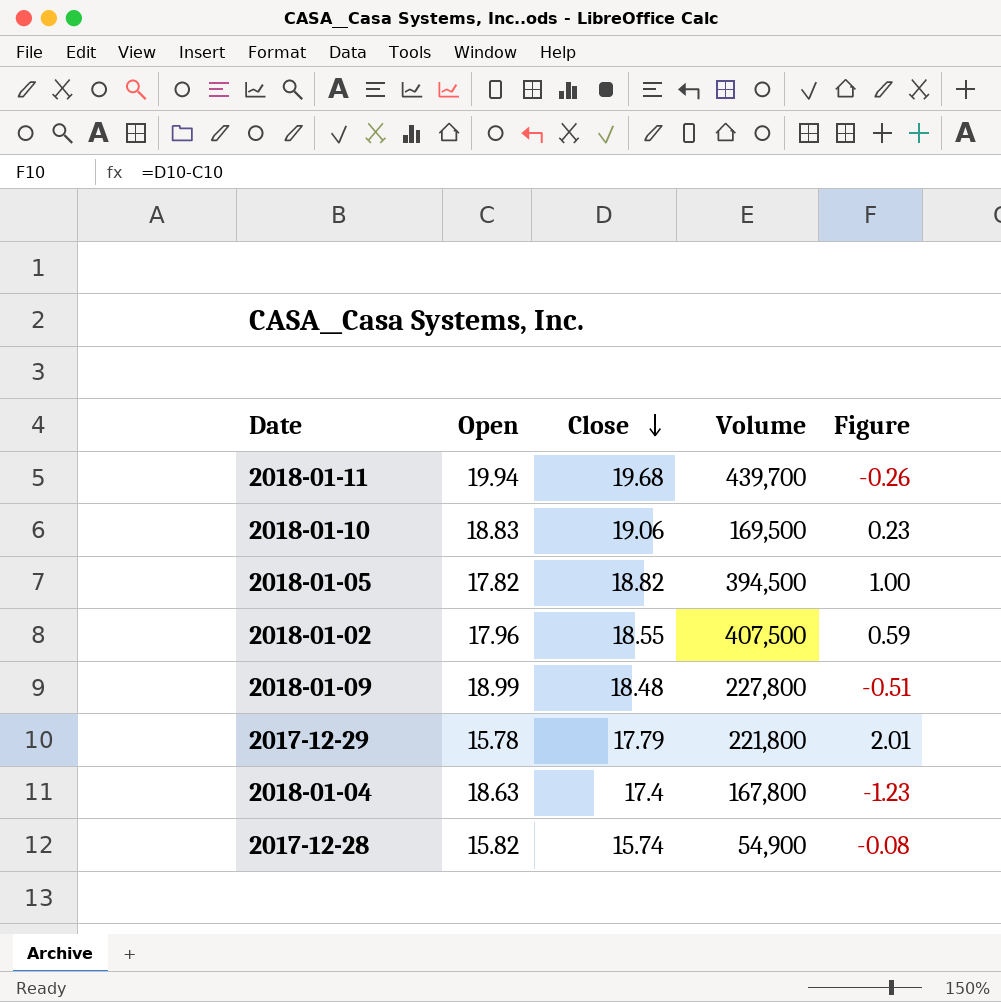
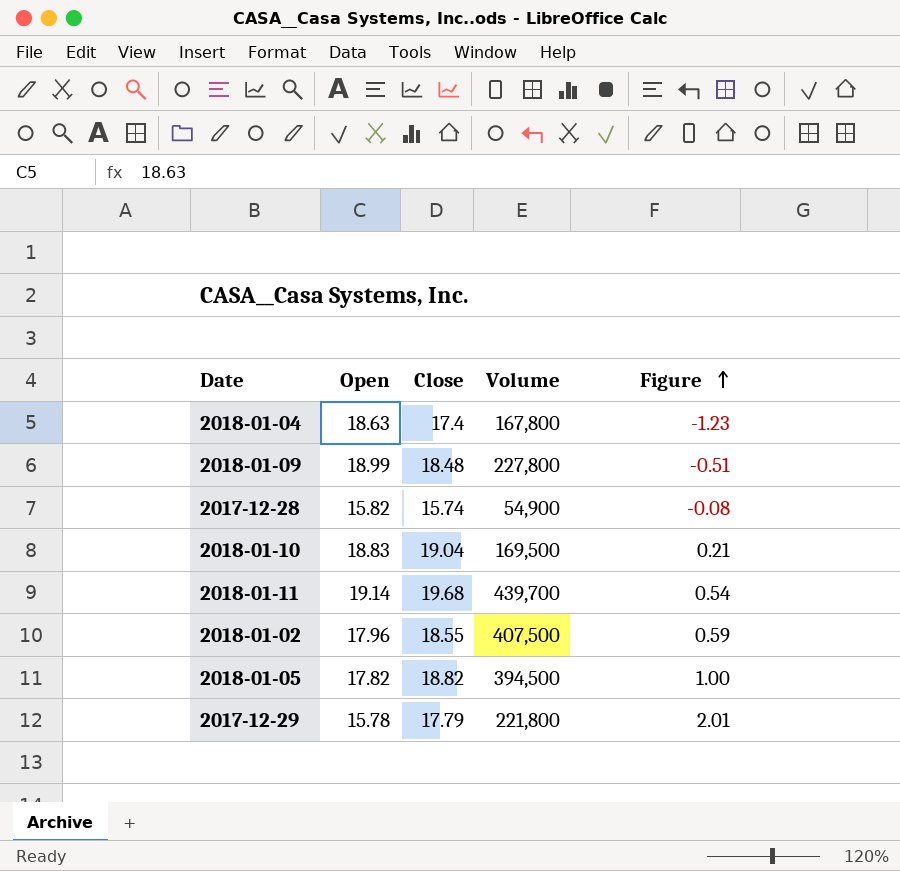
row order: Close descending -> Figure ascending
2018-01-10 | Close: 19.06 -> 19.04
2018-01-10 | Figure: 0.23 -> 0.21
2018-01-11 | Open: 19.94 -> 19.14
2018-01-11 | Figure: -0.26 -> 0.54

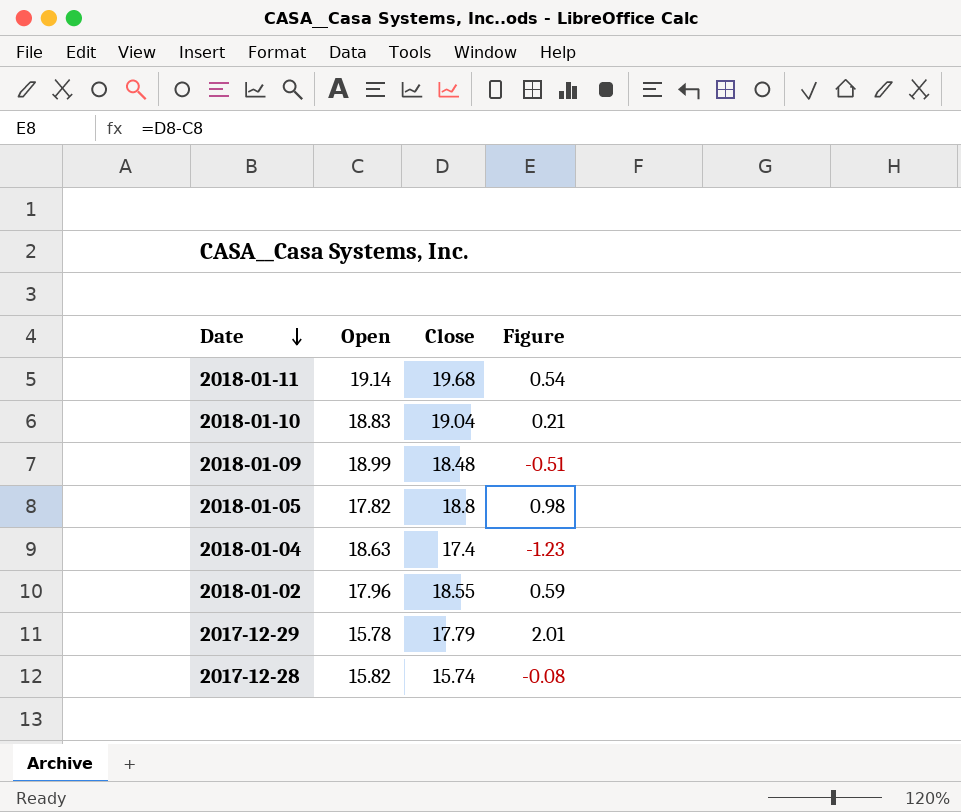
row order: Figure ascending -> Date descending
column Volume | position: 4 -> none
2018-01-05 | Close: 18.82 -> 18.8
2018-01-05 | Figure: 1.00 -> 0.98

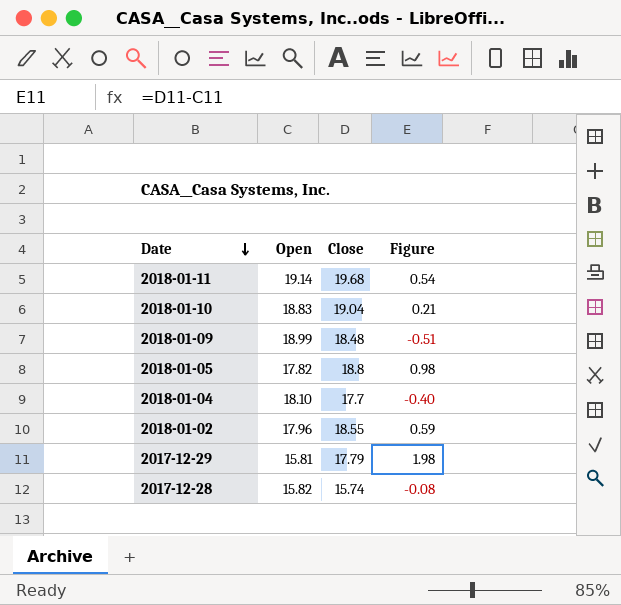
2018-01-04 | Open: 18.63 -> 18.10
2018-01-04 | Close: 17.4 -> 17.7
2018-01-04 | Figure: -1.23 -> -0.40
2017-12-29 | Open: 15.78 -> 15.81
2017-12-29 | Figure: 2.01 -> 1.98

